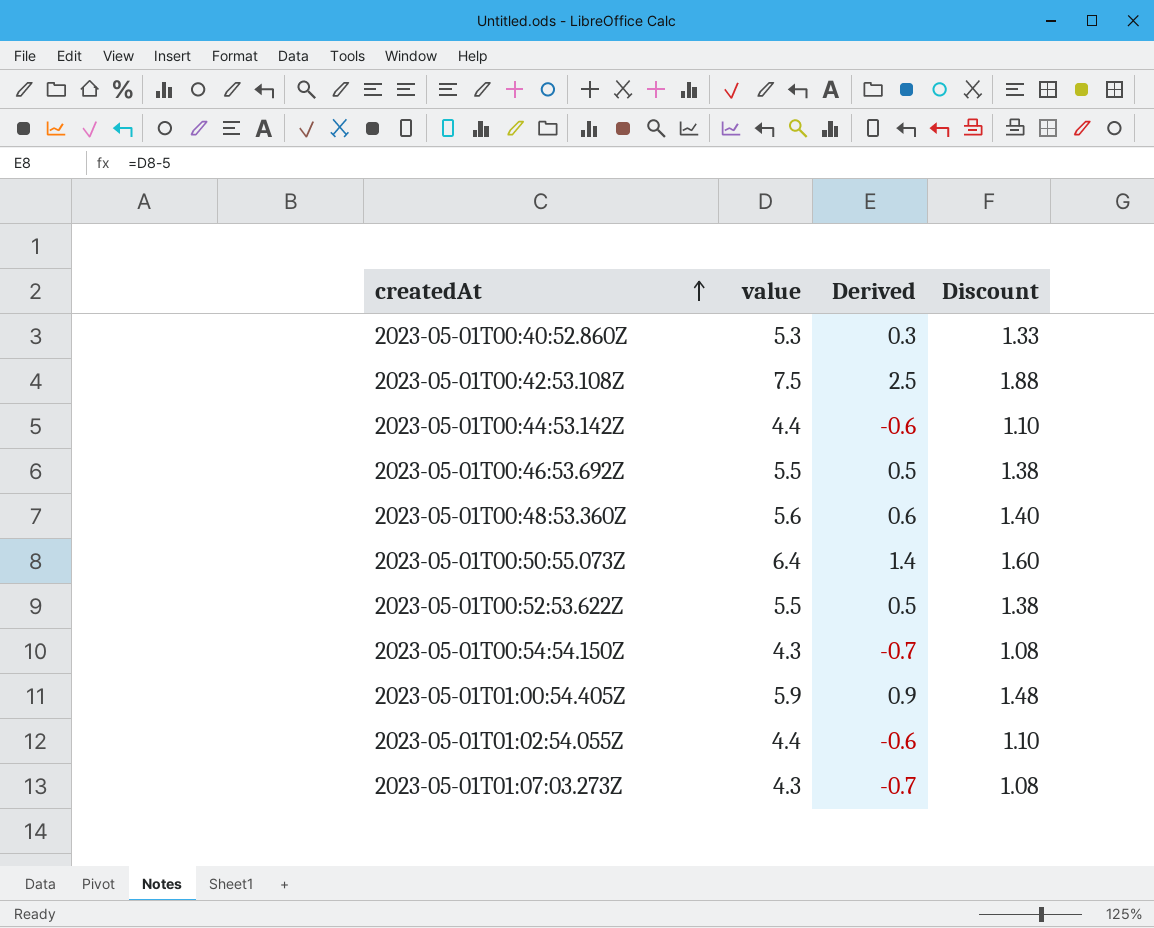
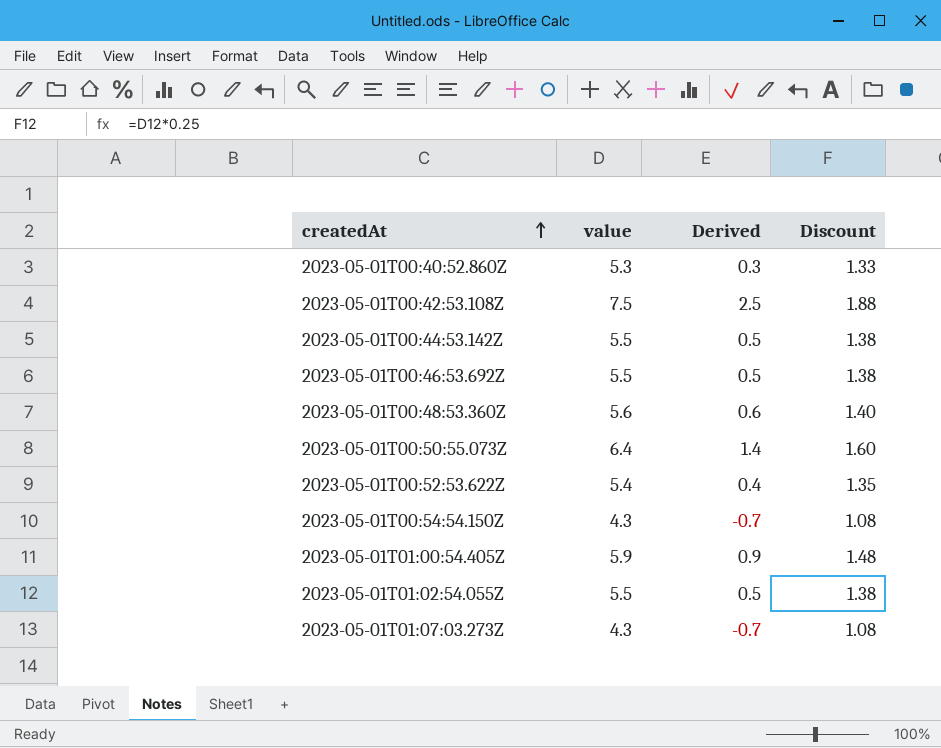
2023-05-01T00:44:53.142Z | value: 4.4 -> 5.5
2023-05-01T00:44:53.142Z | Derived: -0.6 -> 0.5
2023-05-01T00:44:53.142Z | Discount: 1.10 -> 1.38
2023-05-01T00:52:53.622Z | value: 5.5 -> 5.4
2023-05-01T00:52:53.622Z | Derived: 0.5 -> 0.4
2023-05-01T00:52:53.622Z | Discount: 1.38 -> 1.35
2023-05-01T01:02:54.055Z | value: 4.4 -> 5.5
2023-05-01T01:02:54.055Z | Derived: -0.6 -> 0.5
2023-05-01T01:02:54.055Z | Discount: 1.10 -> 1.38

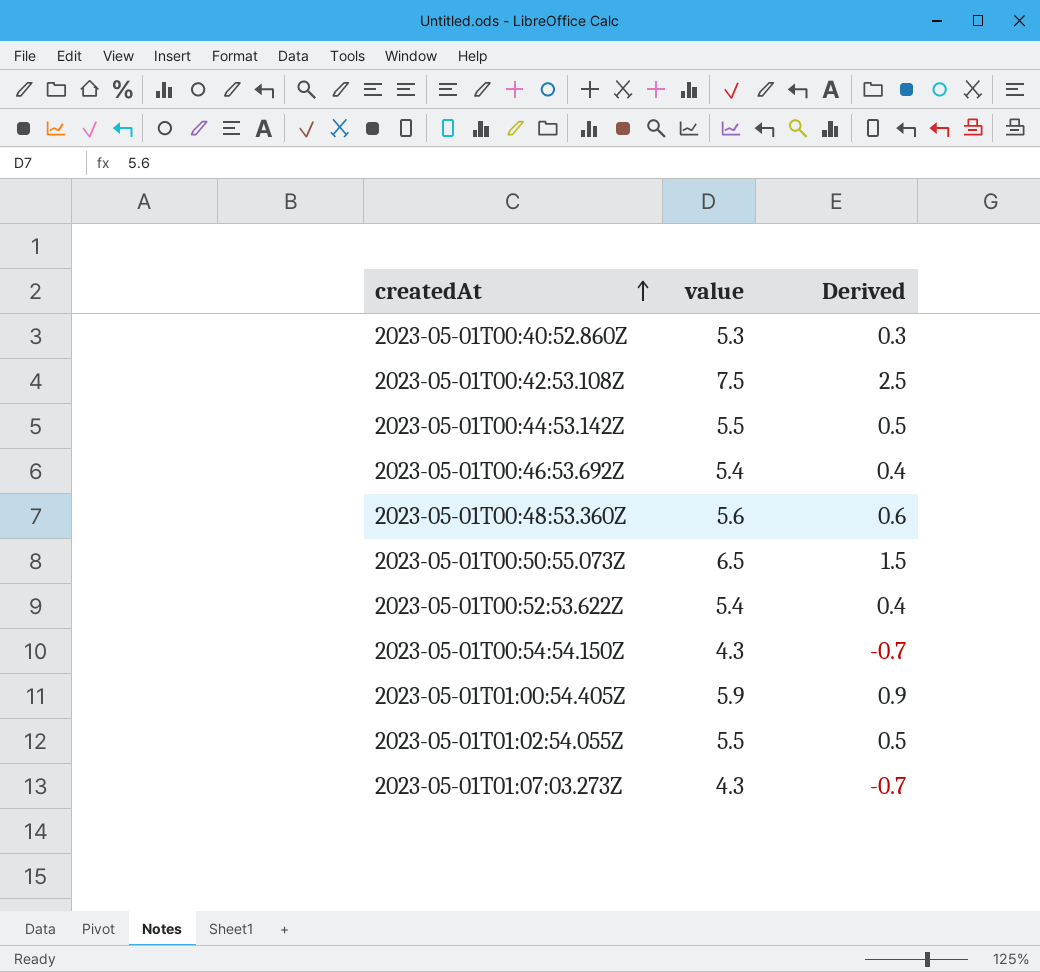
column Discount | formula: [value] * 0.25 -> none
2023-05-01T00:46:53.692Z | value: 5.5 -> 5.4
2023-05-01T00:46:53.692Z | Derived: 0.5 -> 0.4
2023-05-01T00:50:55.073Z | value: 6.4 -> 6.5
2023-05-01T00:50:55.073Z | Derived: 1.4 -> 1.5

